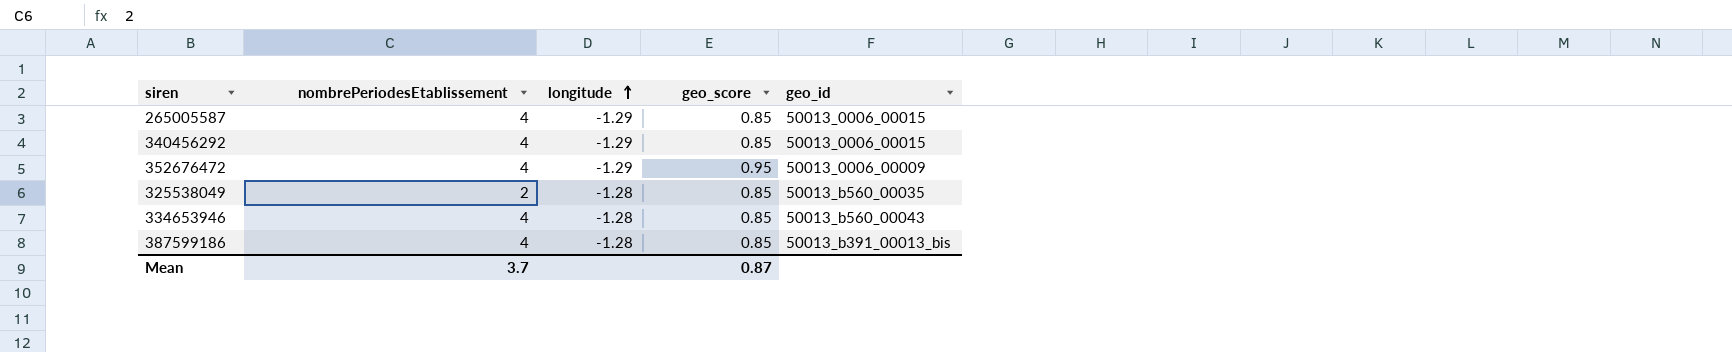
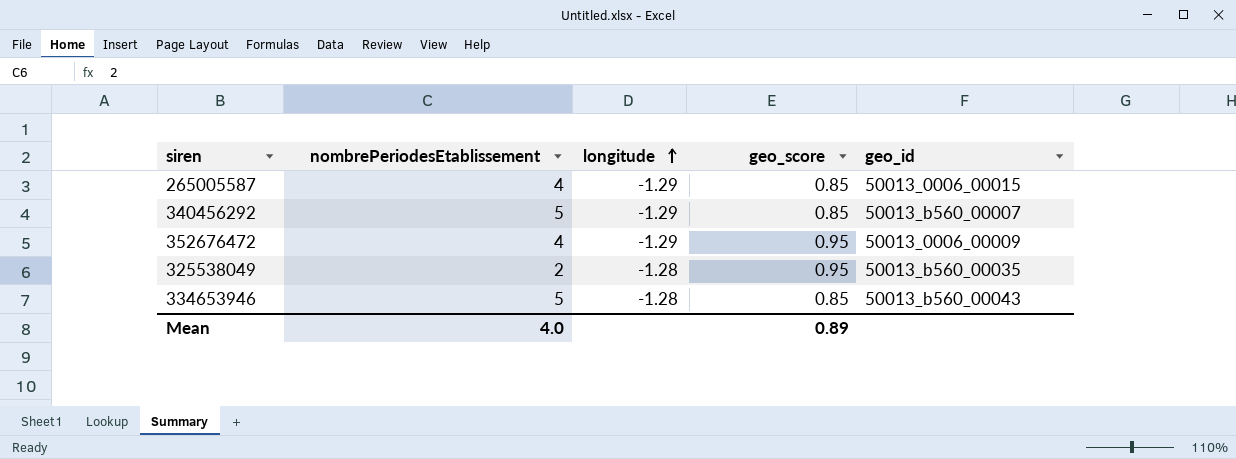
row 387599186: 4 | -1.28 | 0.85 | 50013_b391_00013_bis -> none
340456292 | nombrePeriodesEtablissement: 4 -> 5
340456292 | geo_id: 50013_0006_00015 -> 50013_b560_00007
325538049 | geo_score: 0.85 -> 0.95
334653946 | nombrePeriodesEtablissement: 4 -> 5
Mean | nombrePeriodesEtablissement: 3.7 -> 4.0
Mean | geo_score: 0.87 -> 0.89

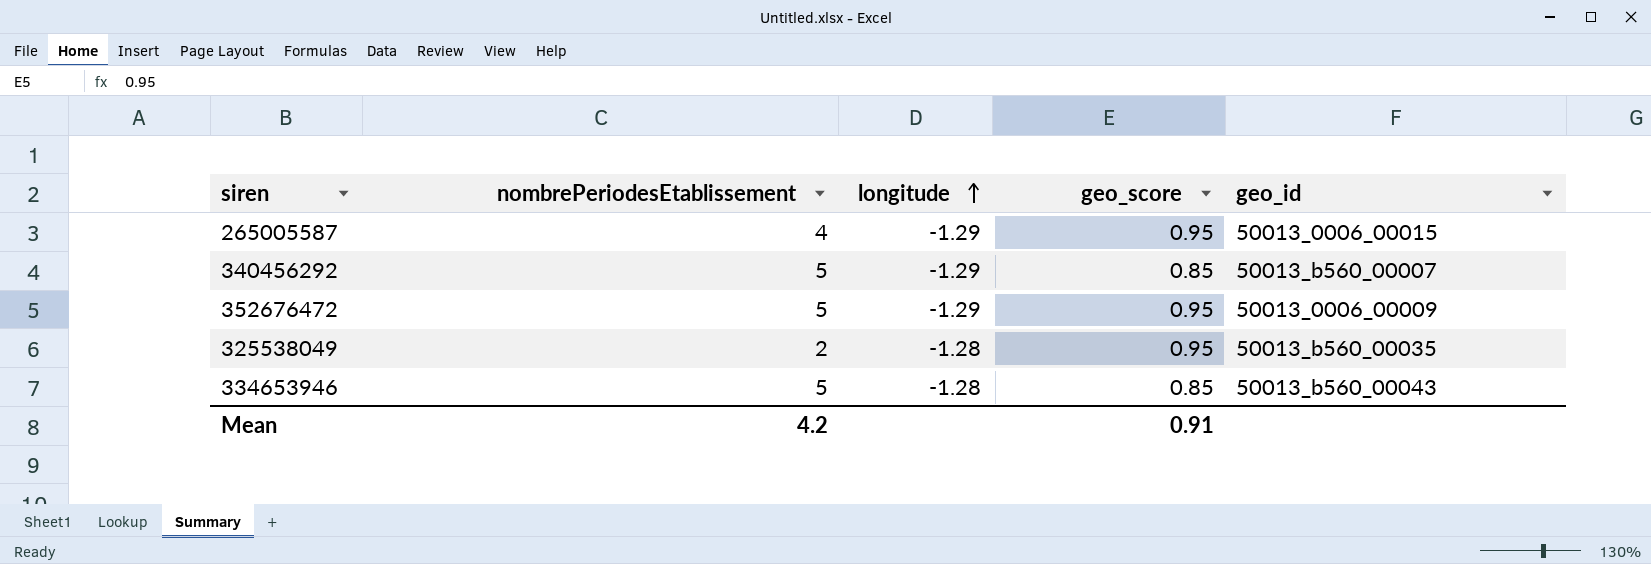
265005587 | geo_score: 0.85 -> 0.95
352676472 | nombrePeriodesEtablissement: 4 -> 5
Mean | nombrePeriodesEtablissement: 4.0 -> 4.2
Mean | geo_score: 0.89 -> 0.91

